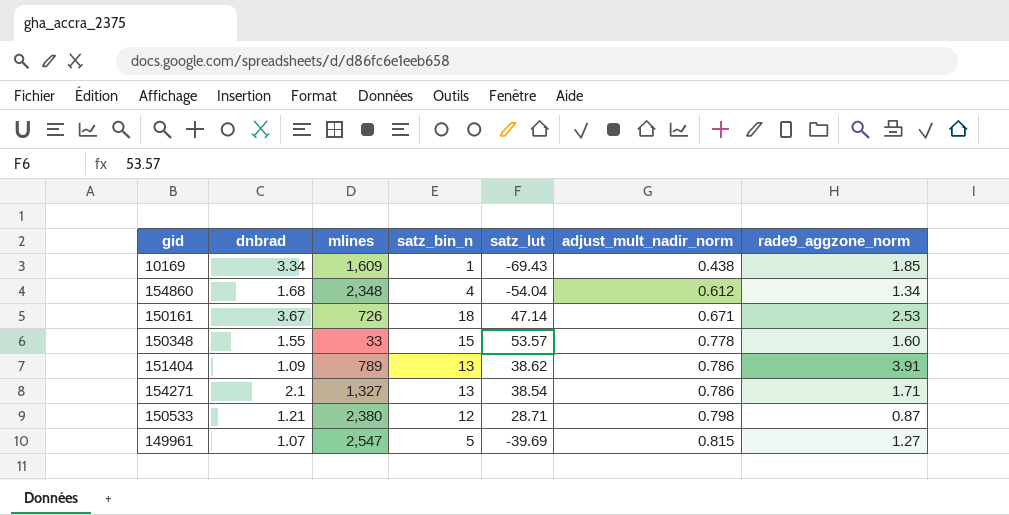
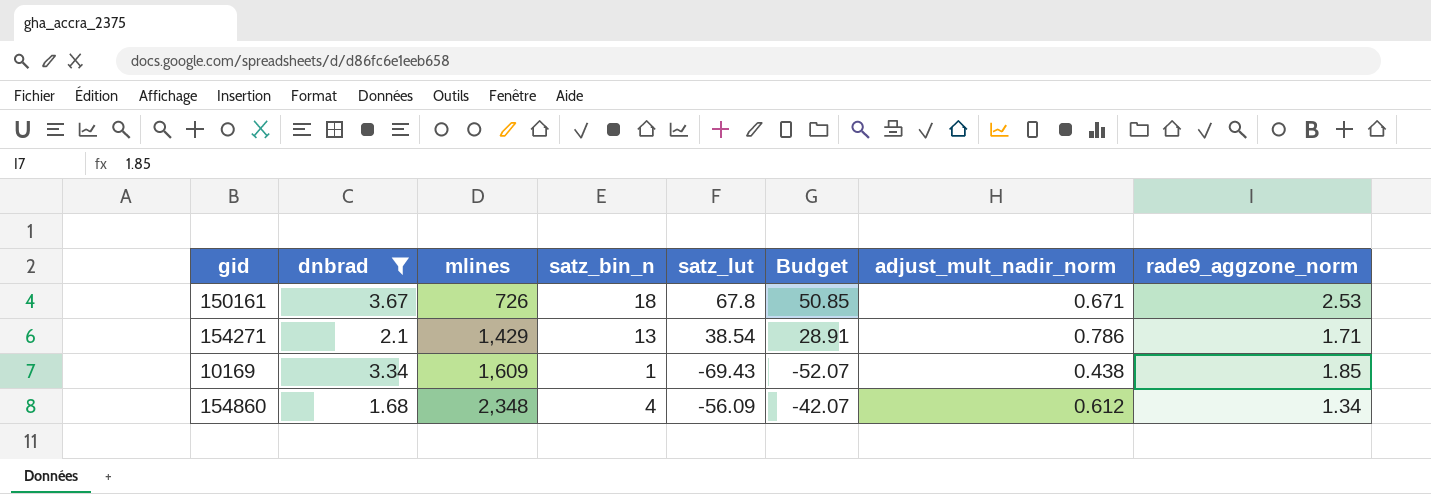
filter: none -> dnbrad >= 1.68
row order: adjust_mult_nadir_norm ascending -> mlines ascending
column Budget | formula: none -> [satz_lut] * 0.75
150161 | satz_lut: 47.14 -> 67.8
154271 | mlines: 1,327 -> 1,429
154860 | satz_lut: -54.04 -> -56.09

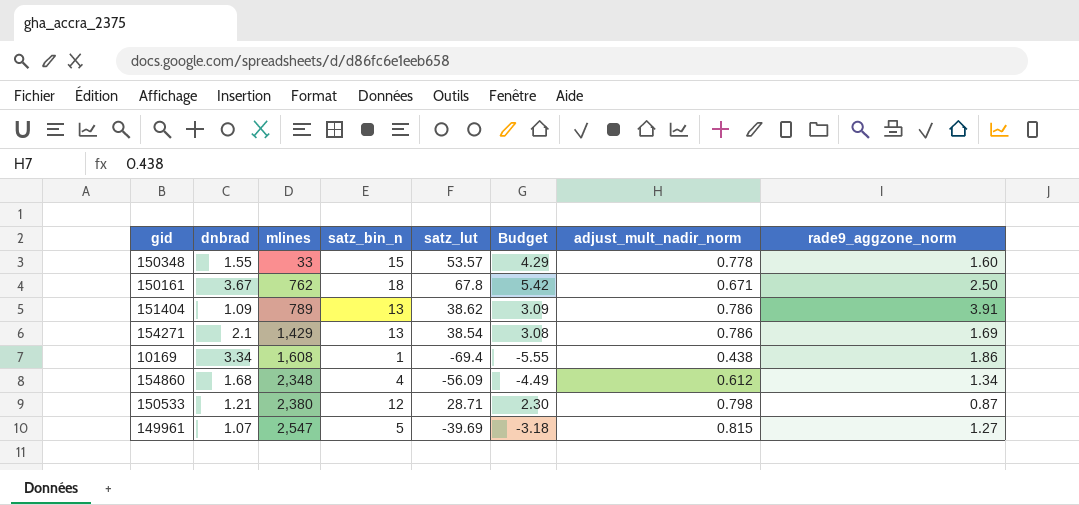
filter: dnbrad >= 1.68 -> none
column Budget | formula: [satz_lut] * 0.75 -> [satz_lut] * 0.08
150161 | mlines: 726 -> 762
150161 | rade9_aggzone_norm: 2.53 -> 2.50
154271 | rade9_aggzone_norm: 1.71 -> 1.69
10169 | mlines: 1,609 -> 1,608
10169 | satz_lut: -69.43 -> -69.4
10169 | rade9_aggzone_norm: 1.85 -> 1.86

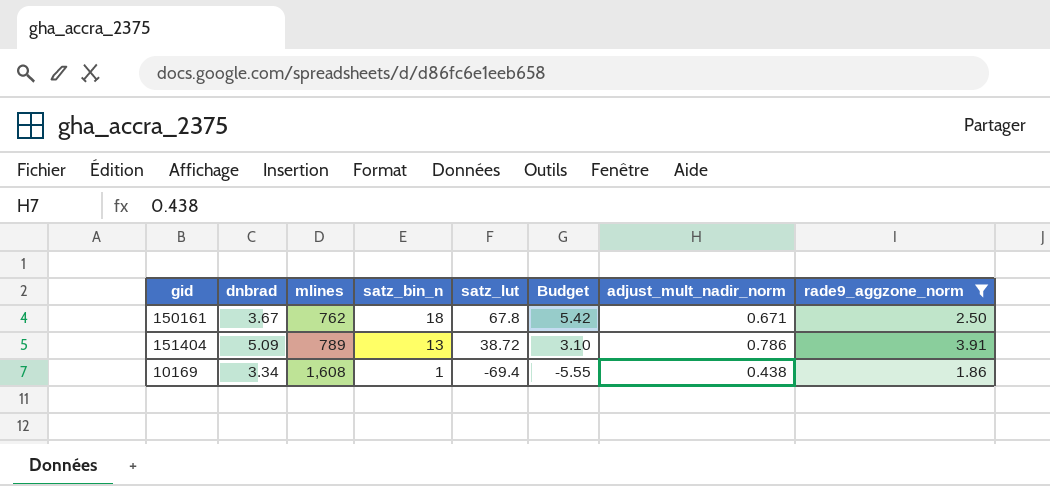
filter: none -> rade9_aggzone_norm >= 1.86
151404 | dnbrad: 1.09 -> 5.09
151404 | satz_lut: 38.62 -> 38.72
151404 | Budget: 3.09 -> 3.10

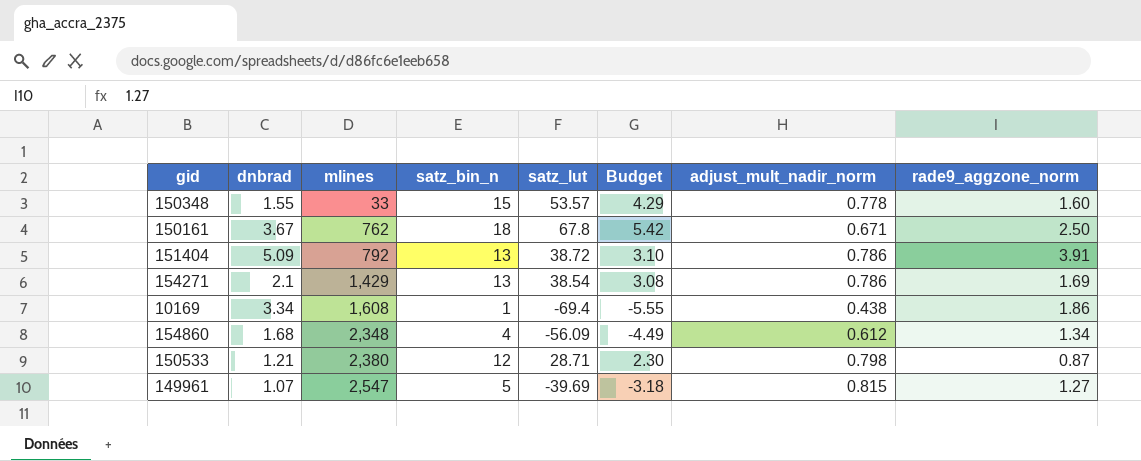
filter: rade9_aggzone_norm >= 1.86 -> none
151404 | mlines: 789 -> 792

